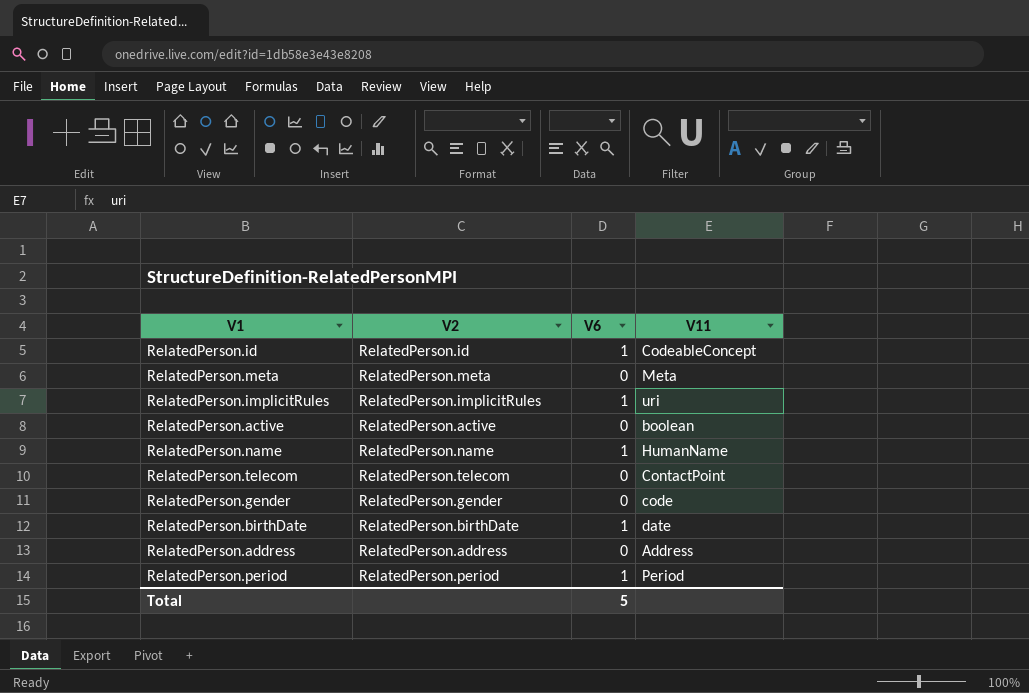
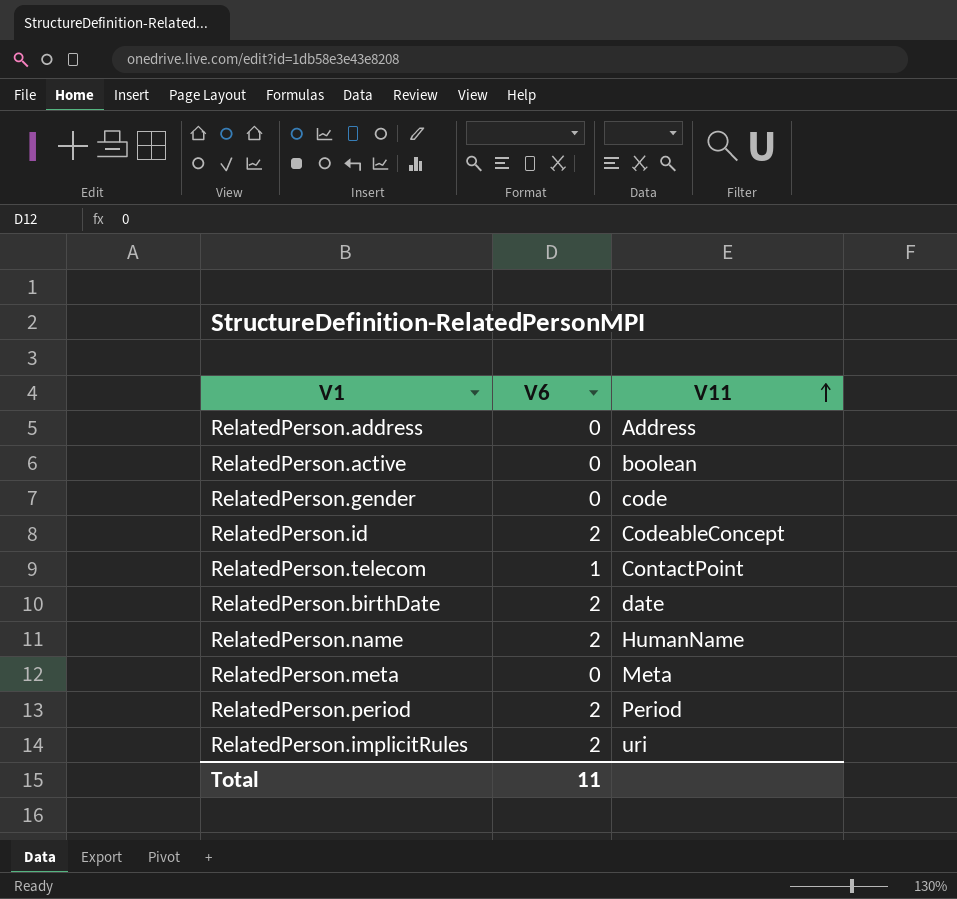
row order: none -> V11 ascending
column V2 | position: 2 -> none
RelatedPerson.id | V6: 1 -> 2
RelatedPerson.telecom | V6: 0 -> 1
RelatedPerson.birthDate | V6: 1 -> 2
RelatedPerson.name | V6: 1 -> 2
RelatedPerson.period | V6: 1 -> 2
RelatedPerson.implicitRules | V6: 1 -> 2
Total | V6: 5 -> 11

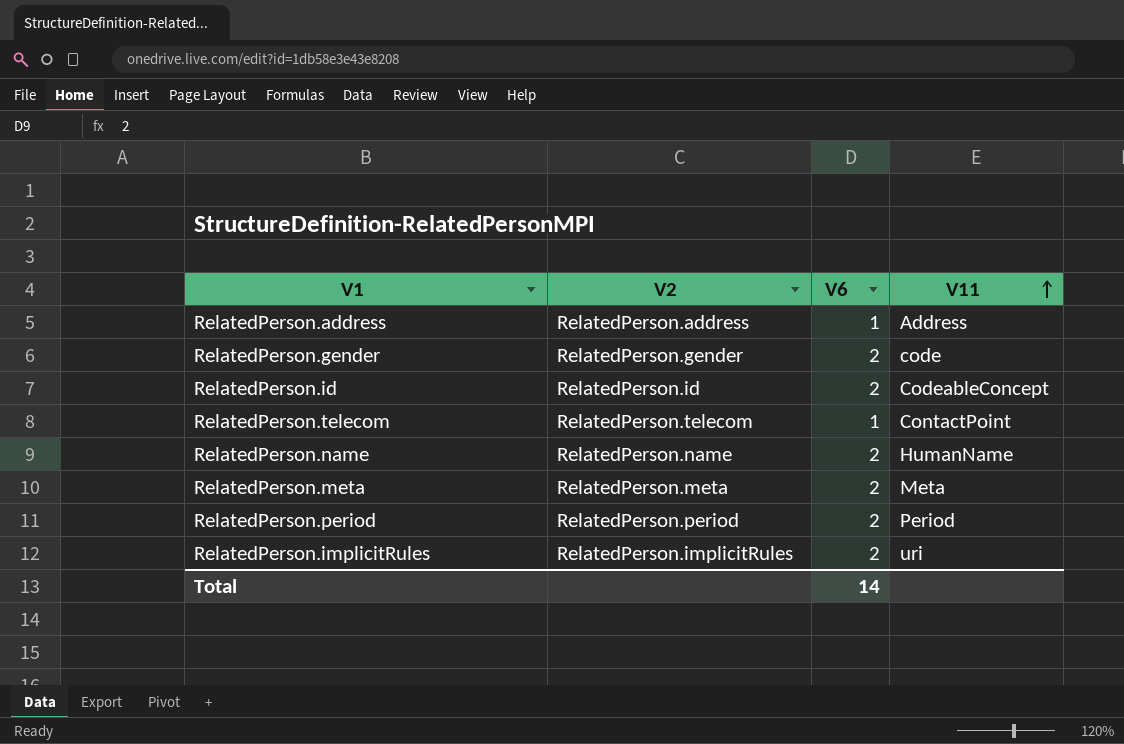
column V2 | position: none -> 2
row RelatedPerson.active: 0 | boolean -> none
row RelatedPerson.birthDate: 2 | date -> none
RelatedPerson.address | V6: 0 -> 1
RelatedPerson.gender | V6: 0 -> 2
RelatedPerson.meta | V6: 0 -> 2
Total | V6: 11 -> 14

